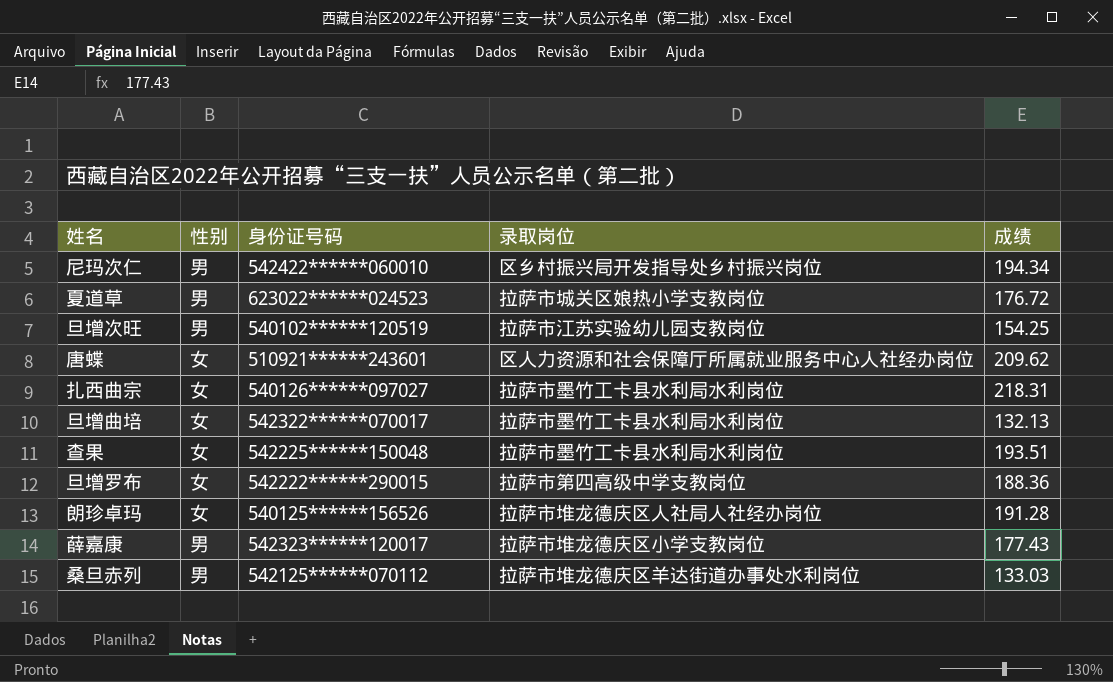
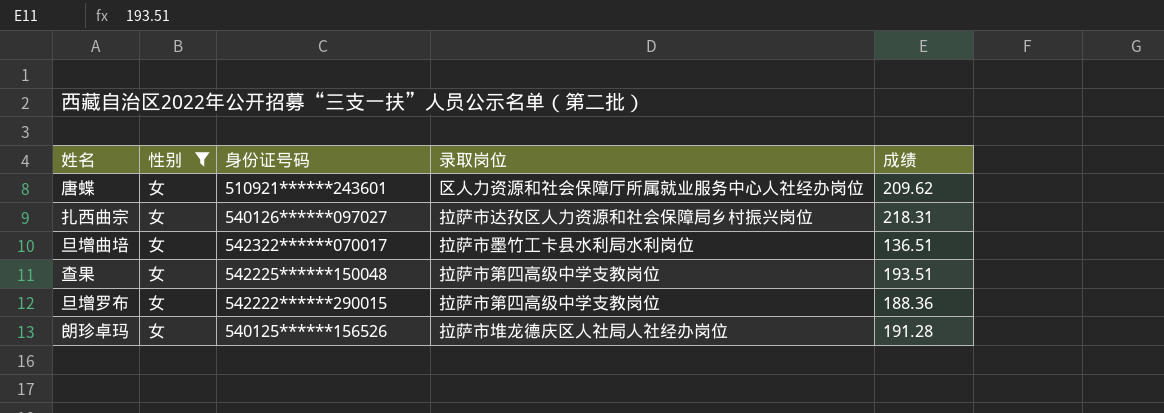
filter: none -> 性别 = 女
扎西曲宗 | 录取岗位: 拉萨市墨竹工卡县水利局水利岗位 -> 拉萨市达孜区人力资源和社会保障局乡村振兴岗位
旦增曲培 | 成绩: 132.13 -> 136.51
查果 | 录取岗位: 拉萨市墨竹工卡县水利局水利岗位 -> 拉萨市第四高级中学支教岗位

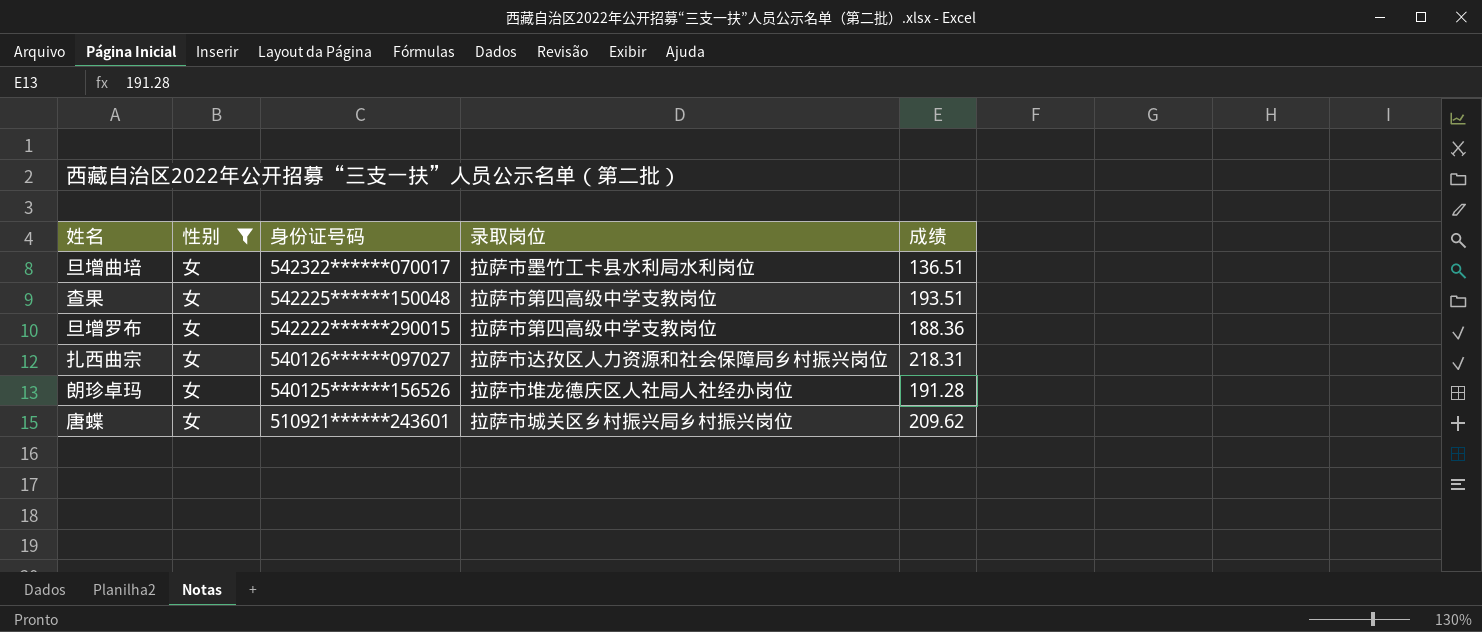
row order: none -> 身份证号码 descending
唐蝶 | 录取岗位: 区人力资源和社会保障厅所属就业服务中心人社经办岗位 -> 拉萨市城关区乡村振兴局乡村振兴岗位

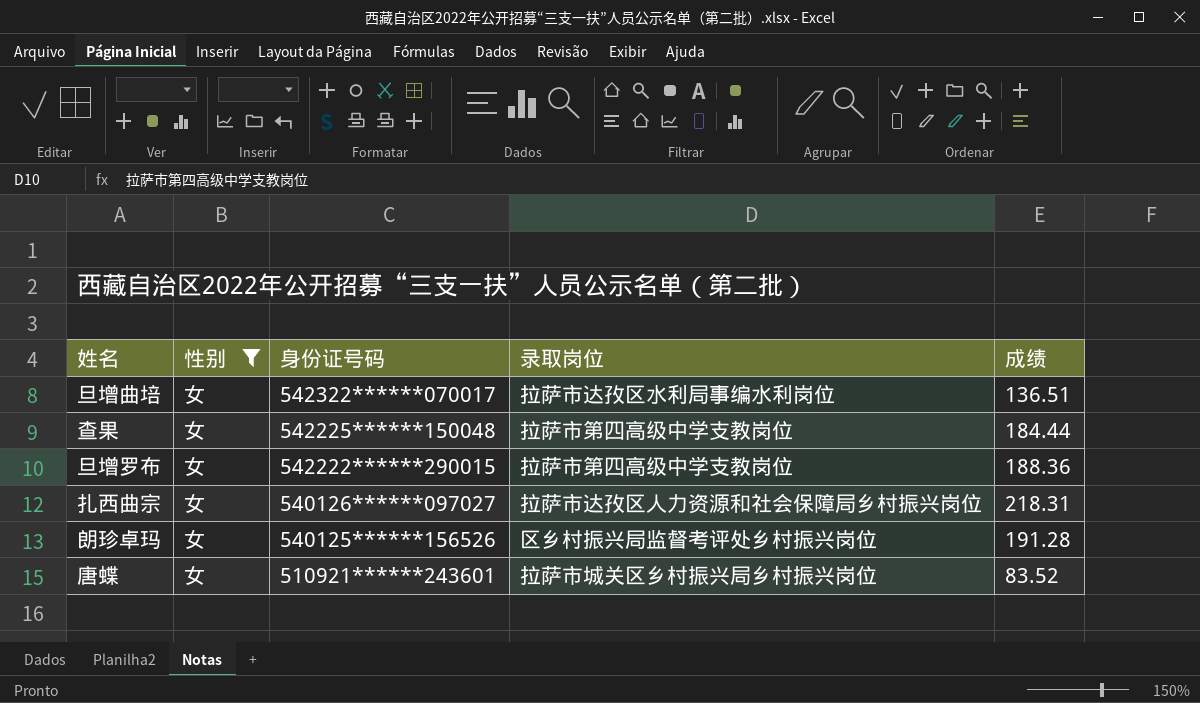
旦增曲培 | 录取岗位: 拉萨市墨竹工卡县水利局水利岗位 -> 拉萨市达孜区水利局事编水利岗位
查果 | 成绩: 193.51 -> 184.44
朗珍卓玛 | 录取岗位: 拉萨市堆龙德庆区人社局人社经办岗位 -> 区乡村振兴局监督考评处乡村振兴岗位
唐蝶 | 成绩: 209.62 -> 83.52

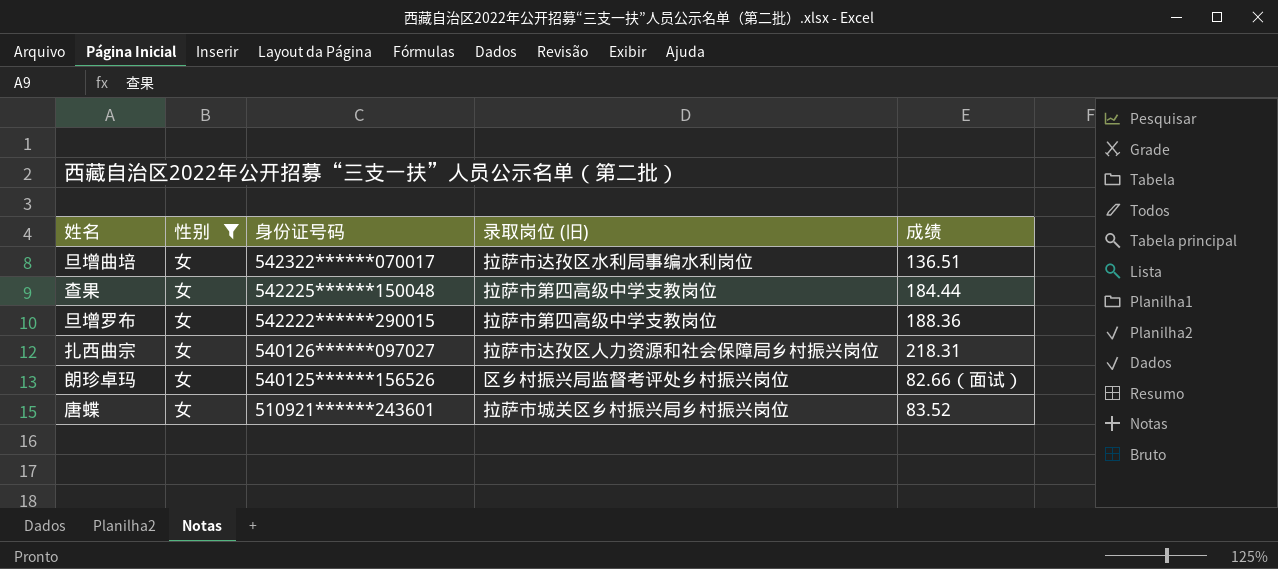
column name: 录取岗位 -> 录取岗位 (旧)
朗珍卓玛 | 成绩: 191.28 -> 82.66（面试）

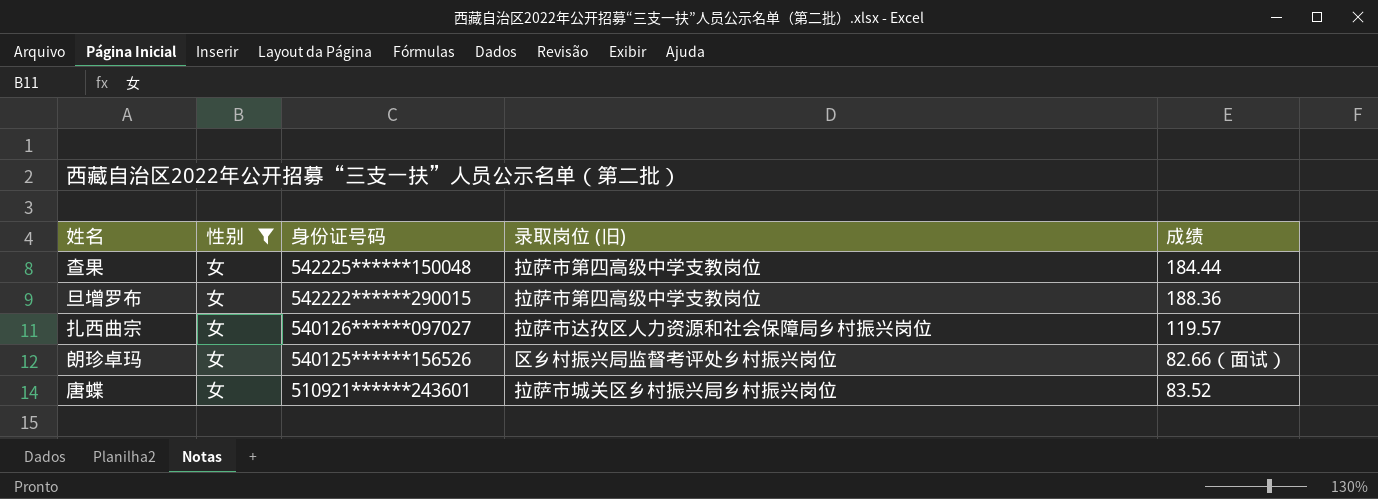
row 旦增曲培: 女 | 542322******070017 | 拉萨市达孜区水利局事编水利岗位 | 136.51 -> none
扎西曲宗 | 成绩: 218.31 -> 119.57

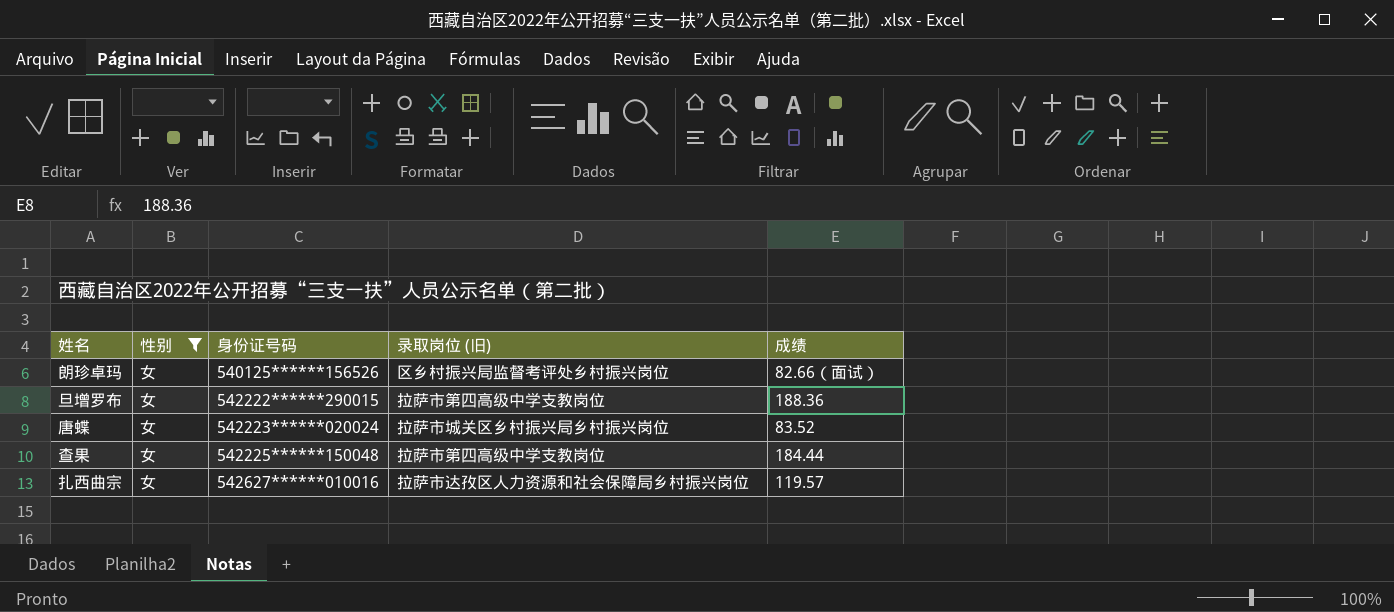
row order: 身份证号码 descending -> 身份证号码 ascending
唐蝶 | 身份证号码: 510921******243601 -> 542223******020024
扎西曲宗 | 身份证号码: 540126******097027 -> 542627******010016

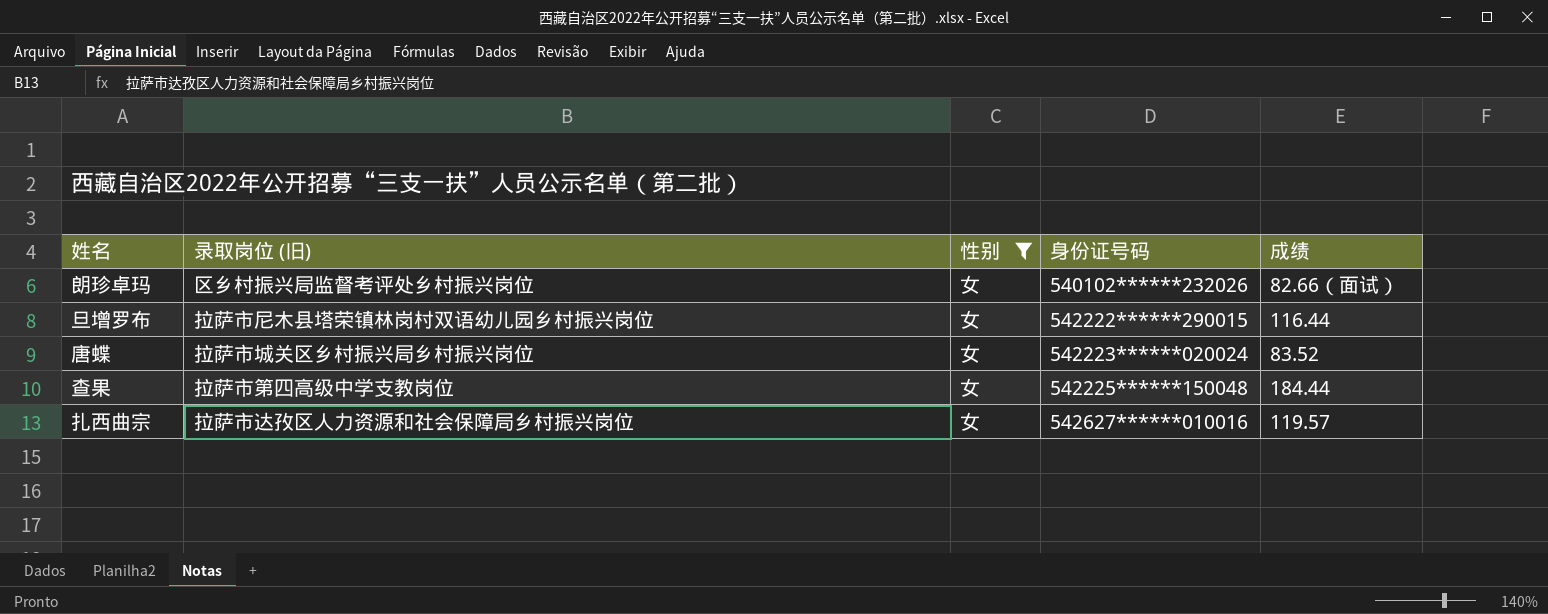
column 录取岗位 (旧) | position: 4 -> 2
朗珍卓玛 | 身份证号码: 540125******156526 -> 540102******232026
旦增罗布 | 录取岗位 (旧): 拉萨市第四高级中学支教岗位 -> 拉萨市尼木县塔荣镇林岗村双语幼儿园乡村振兴岗位
旦增罗布 | 成绩: 188.36 -> 116.44

